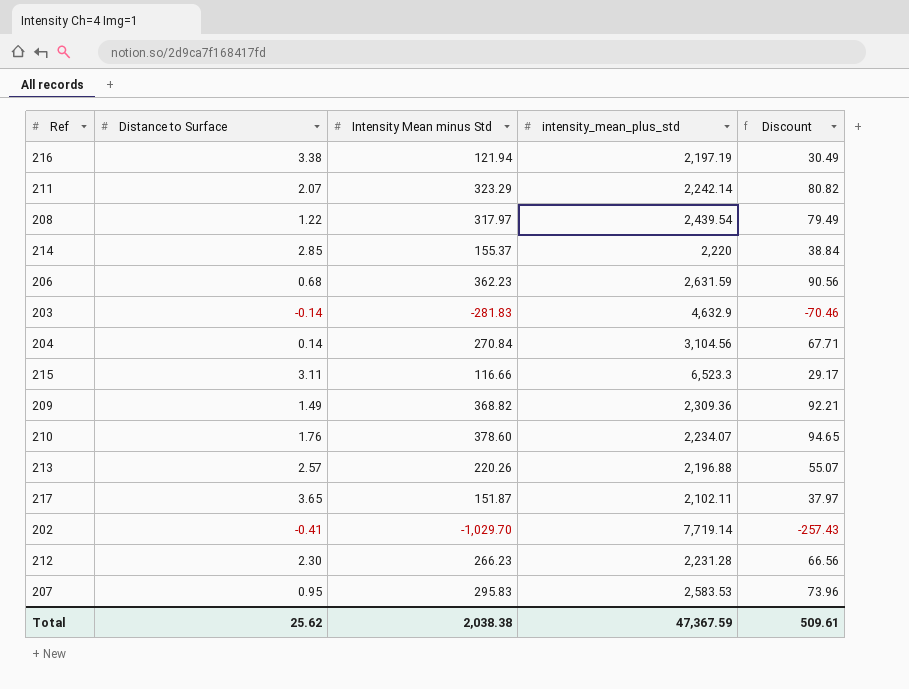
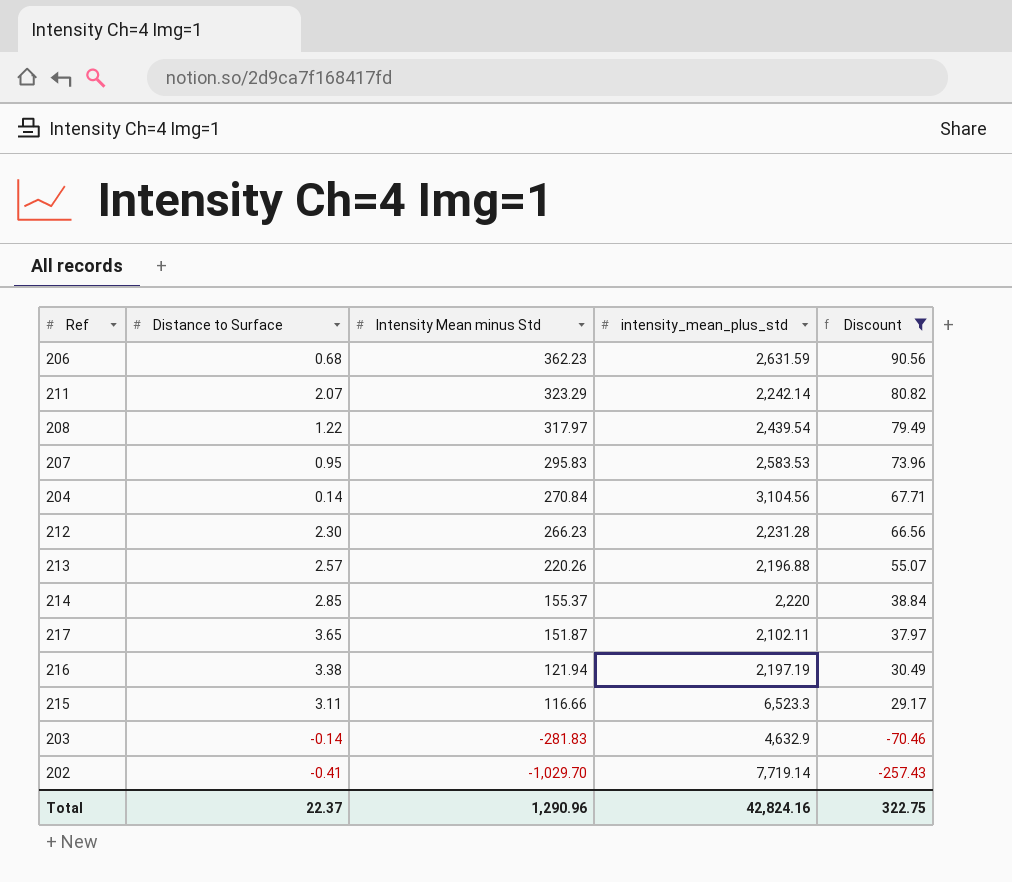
filter: none -> Discount <= 90.56
row order: none -> Intensity Mean minus Std descending
Total | Distance to Surface: 25.62 -> 22.37
Total | Intensity Mean minus Std: 2,038.38 -> 1,290.96
Total | intensity_mean_plus_std: 47,367.59 -> 42,824.16
Total | Discount: 509.61 -> 322.75

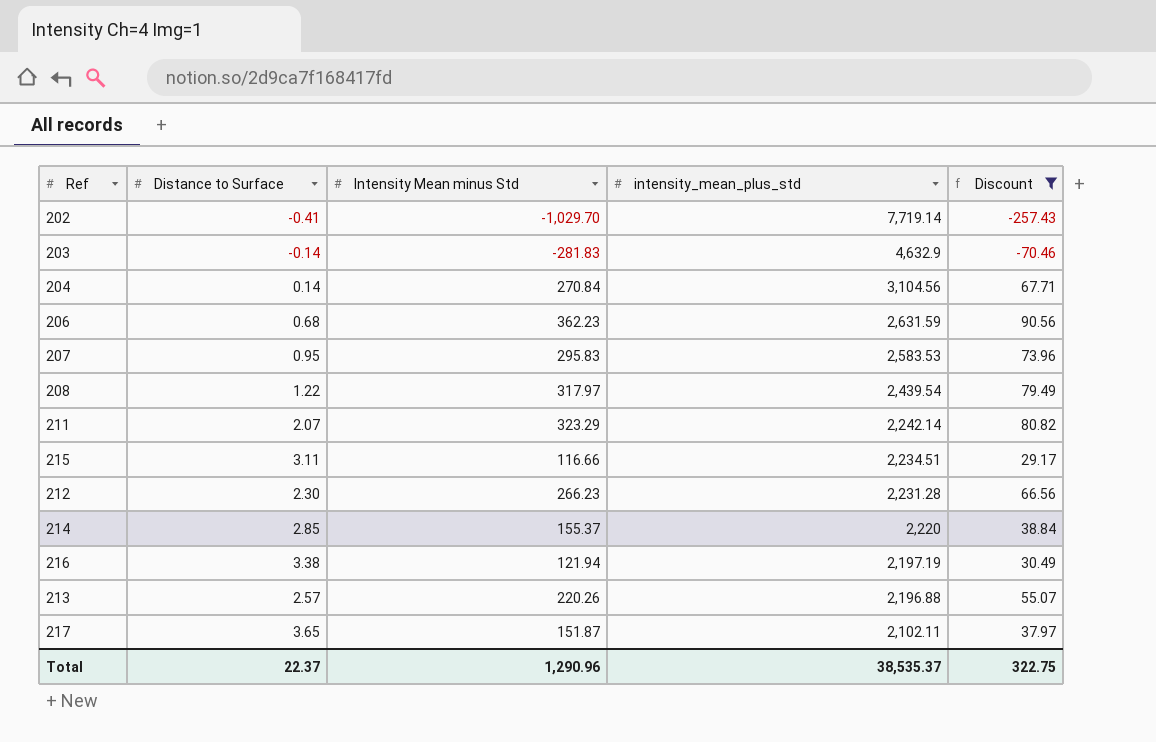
row order: Intensity Mean minus Std descending -> intensity_mean_plus_std descending
215 | intensity_mean_plus_std: 6,523.3 -> 2,234.51
Total | intensity_mean_plus_std: 42,824.16 -> 38,535.37

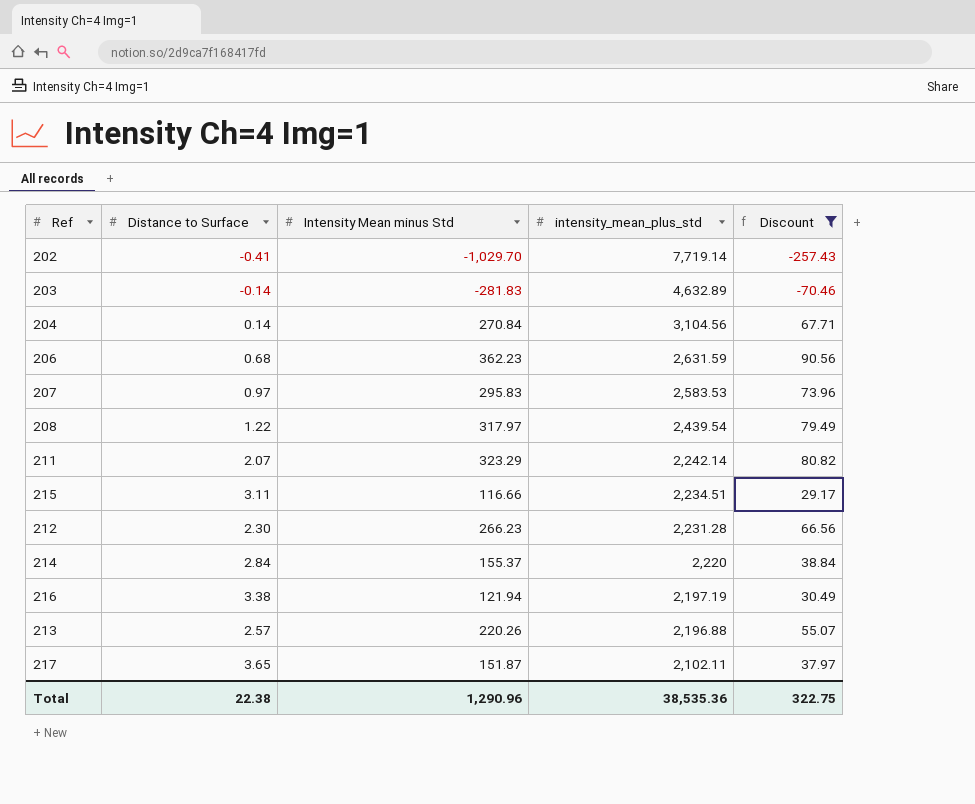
203 | intensity_mean_plus_std: 4,632.9 -> 4,632.89
207 | Distance to Surface: 0.95 -> 0.97
214 | Distance to Surface: 2.85 -> 2.84
Total | Distance to Surface: 22.37 -> 22.38
Total | intensity_mean_plus_std: 38,535.37 -> 38,535.36

